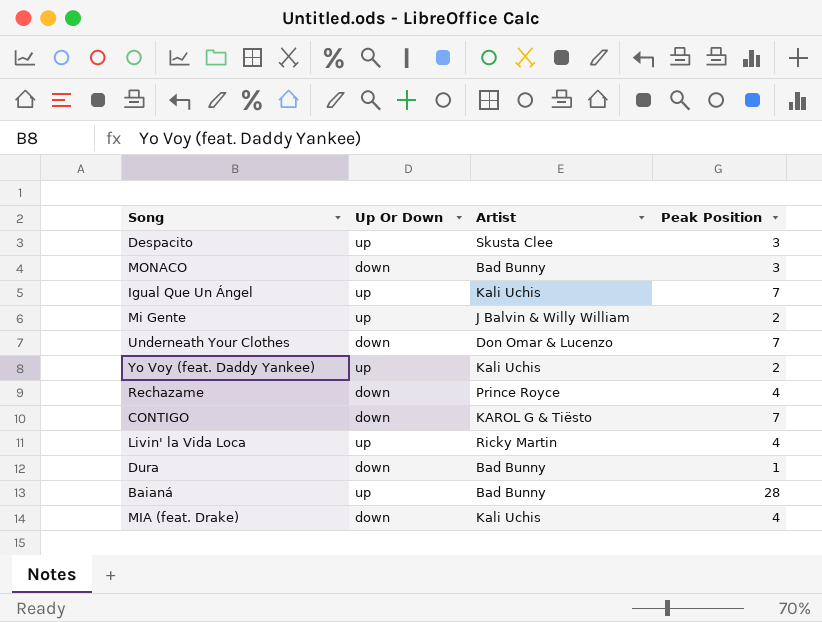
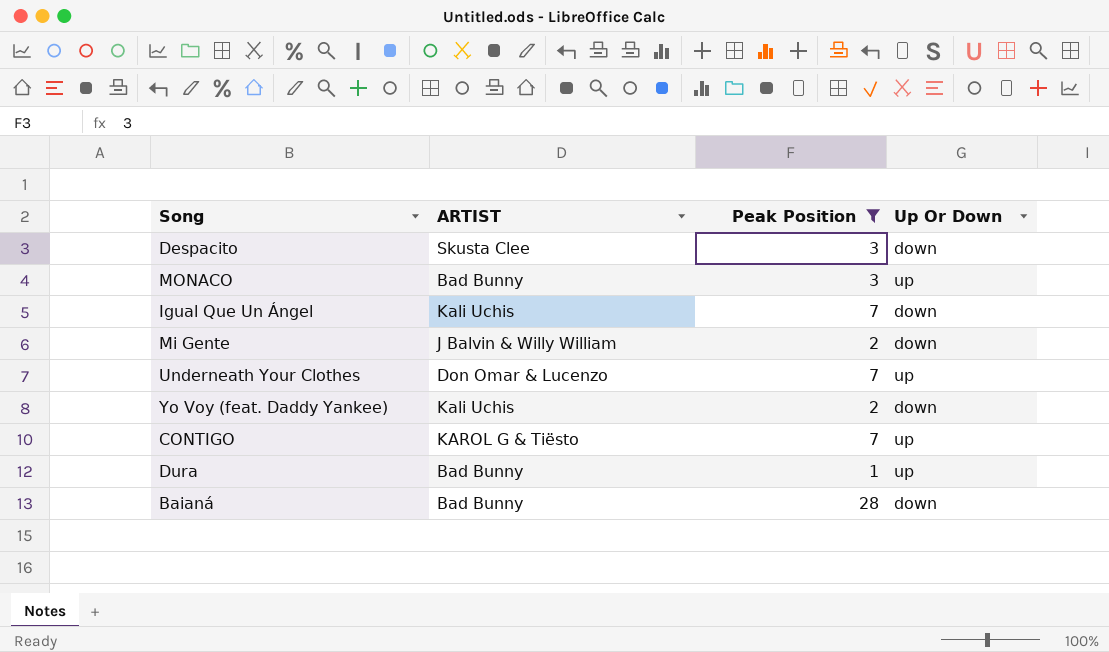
filter: none -> Peak Position != 4
column name: Artist -> ARTIST
column Up Or Down | position: 2 -> 4
Despacito | Up Or Down: up -> down
MONACO | Up Or Down: down -> up
Igual Que Un Ángel | Up Or Down: up -> down
Mi Gente | Up Or Down: up -> down
Underneath Your Clothes | Up Or Down: down -> up
Yo Voy (feat. Daddy Yankee) | Up Or Down: up -> down
CONTIGO | Up Or Down: down -> up
Dura | Up Or Down: down -> up
Baianá | Up Or Down: up -> down

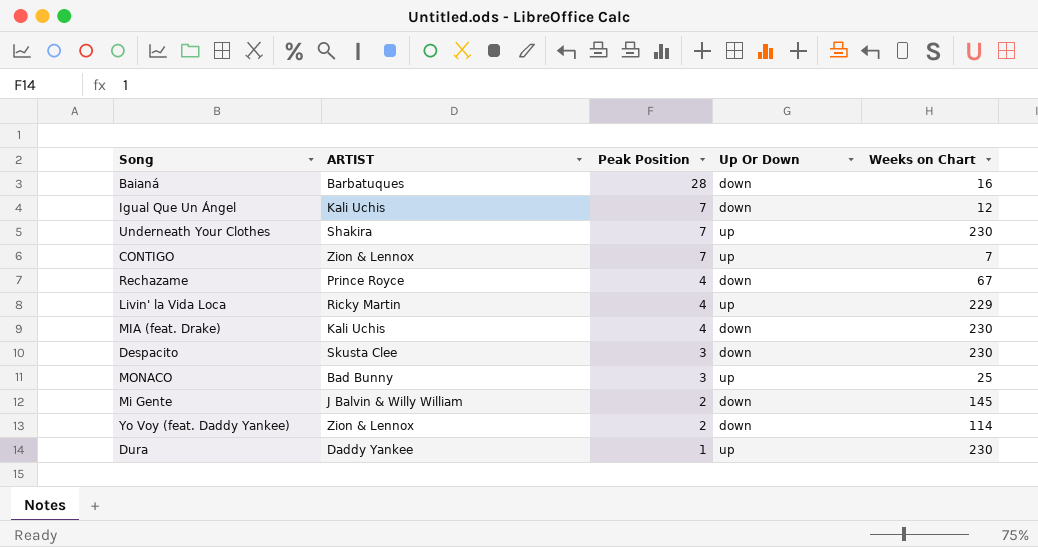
filter: Peak Position != 4 -> none
row order: none -> Peak Position descending
column Weeks on Chart | position: none -> 5
Baianá | ARTIST: Bad Bunny -> Barbatuques
Underneath Your Clothes | ARTIST: Don Omar & Lucenzo -> Shakira
CONTIGO | ARTIST: KAROL G & Tiësto -> Zion & Lennox
Yo Voy (feat. Daddy Yankee) | ARTIST: Kali Uchis -> Zion & Lennox
Dura | ARTIST: Bad Bunny -> Daddy Yankee

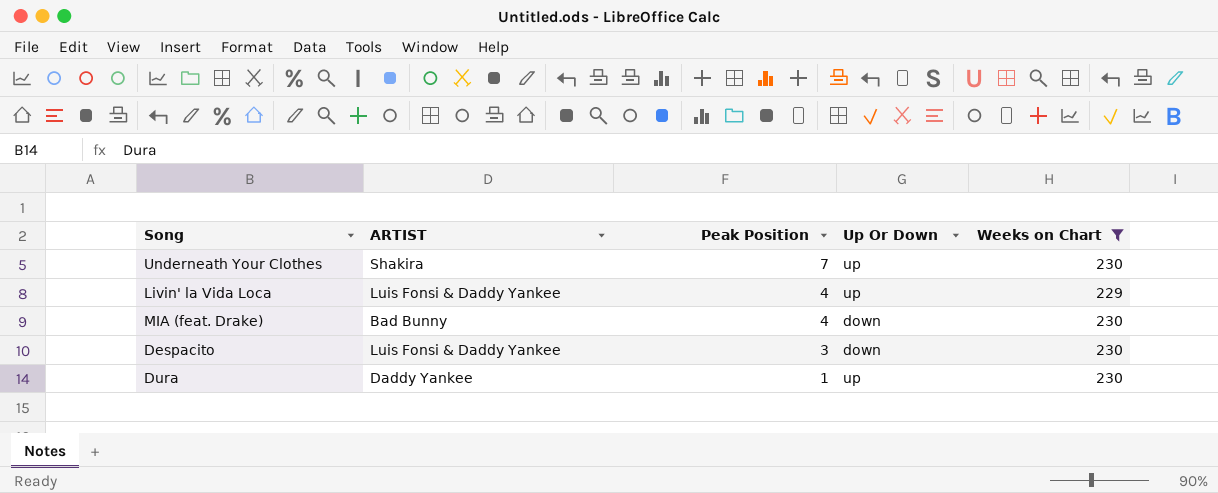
filter: none -> Weeks on Chart >= 229
Livin' la Vida Loca | ARTIST: Ricky Martin -> Luis Fonsi & Daddy Yankee
MIA (feat. Drake) | ARTIST: Kali Uchis -> Bad Bunny
Despacito | ARTIST: Skusta Clee -> Luis Fonsi & Daddy Yankee

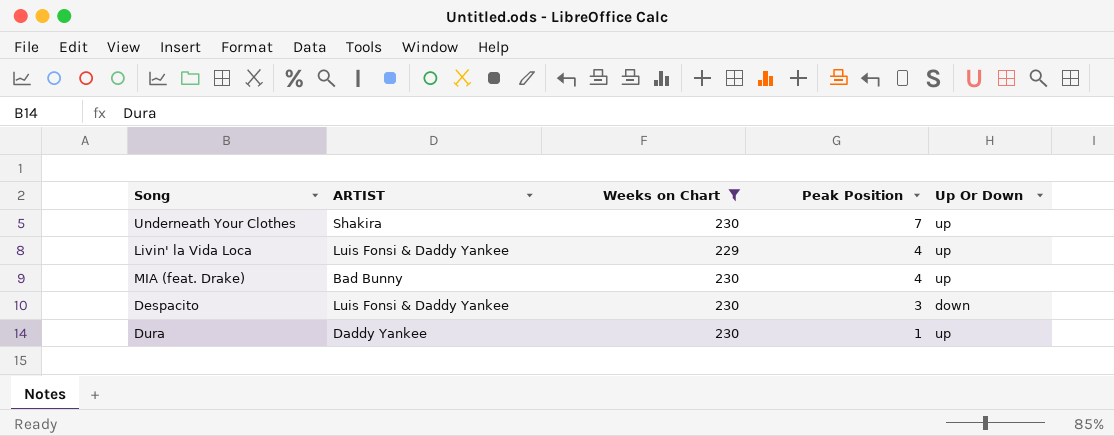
column Weeks on Chart | position: 5 -> 3
MIA (feat. Drake) | Up Or Down: down -> up

